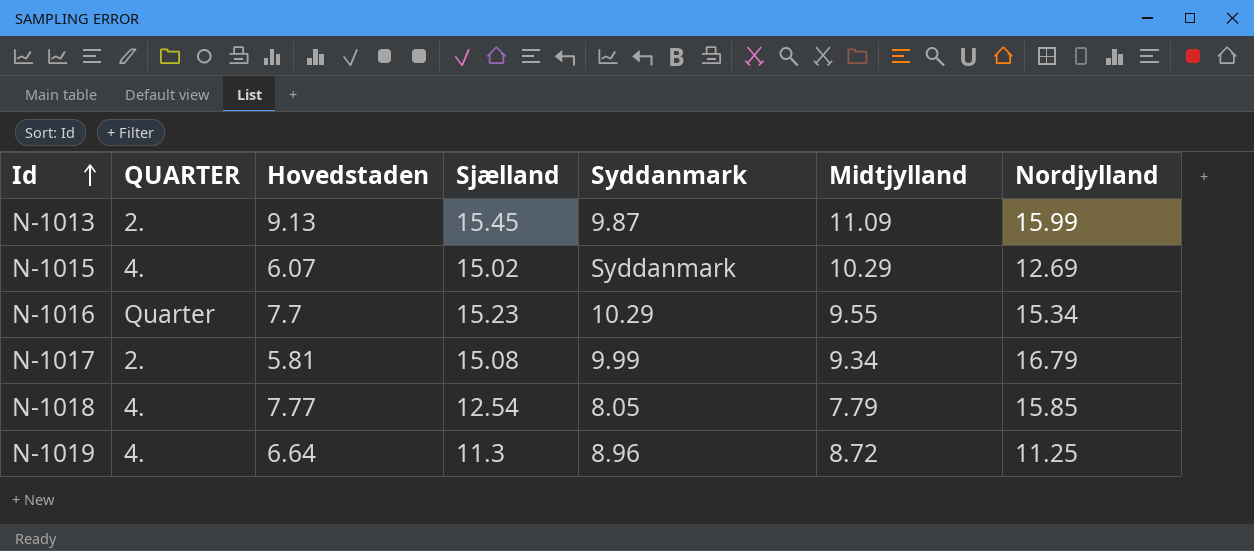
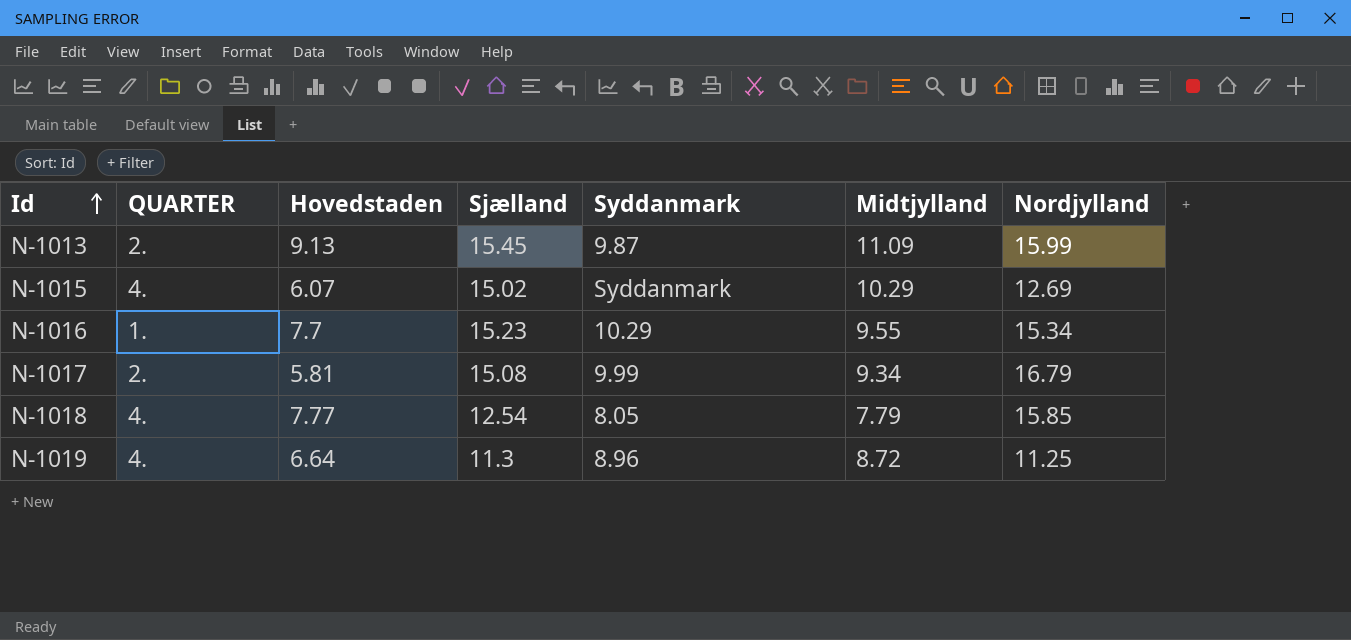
N-1016 | QUARTER: Quarter -> 1.

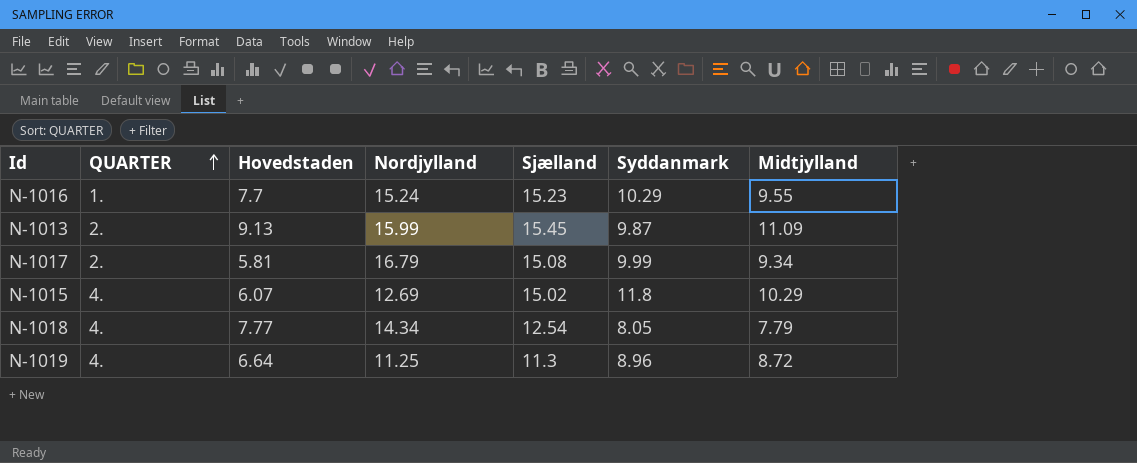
row order: Id ascending -> QUARTER ascending
column Nordjylland | position: 7 -> 4
N-1016 | Nordjylland: 15.34 -> 15.24
N-1015 | Syddanmark: Syddanmark -> 11.8
N-1018 | Nordjylland: 15.85 -> 14.34

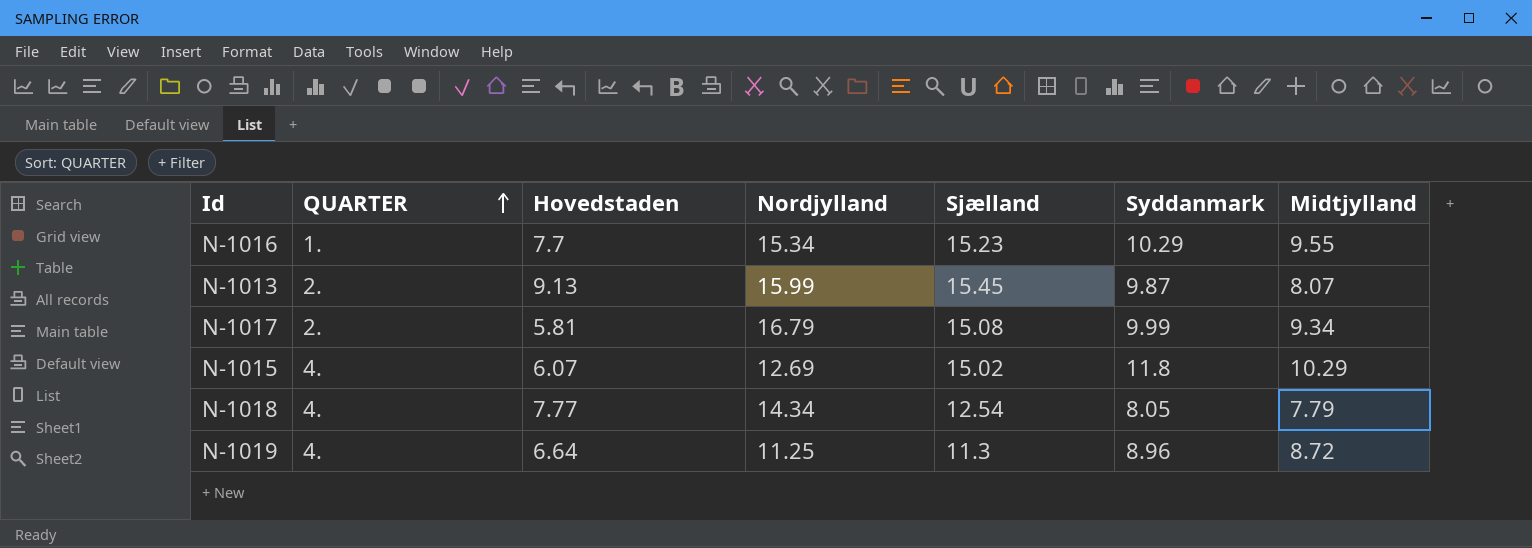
N-1016 | Nordjylland: 15.24 -> 15.34
N-1013 | Midtjylland: 11.09 -> 8.07

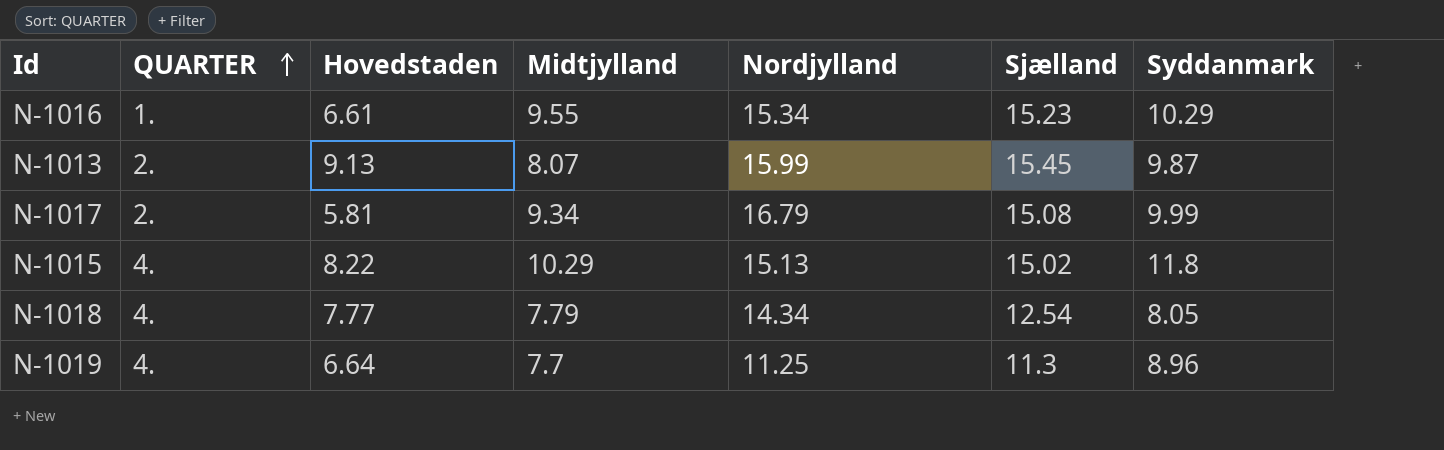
column Midtjylland | position: 7 -> 4
N-1016 | Hovedstaden: 7.7 -> 6.61
N-1015 | Hovedstaden: 6.07 -> 8.22
N-1015 | Nordjylland: 12.69 -> 15.13
N-1019 | Midtjylland: 8.72 -> 7.7

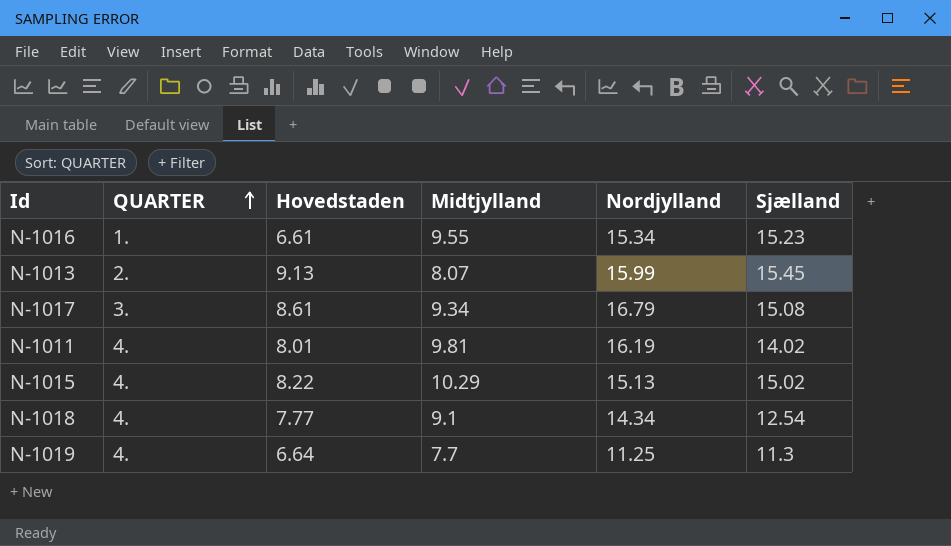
column Syddanmark | position: 7 -> none
N-1017 | QUARTER: 2. -> 3.
N-1017 | Hovedstaden: 5.81 -> 8.61
row N-1011: none -> 4. | 8.01 | 9.81 | 16.19 | 14.02
N-1018 | Midtjylland: 7.79 -> 9.1

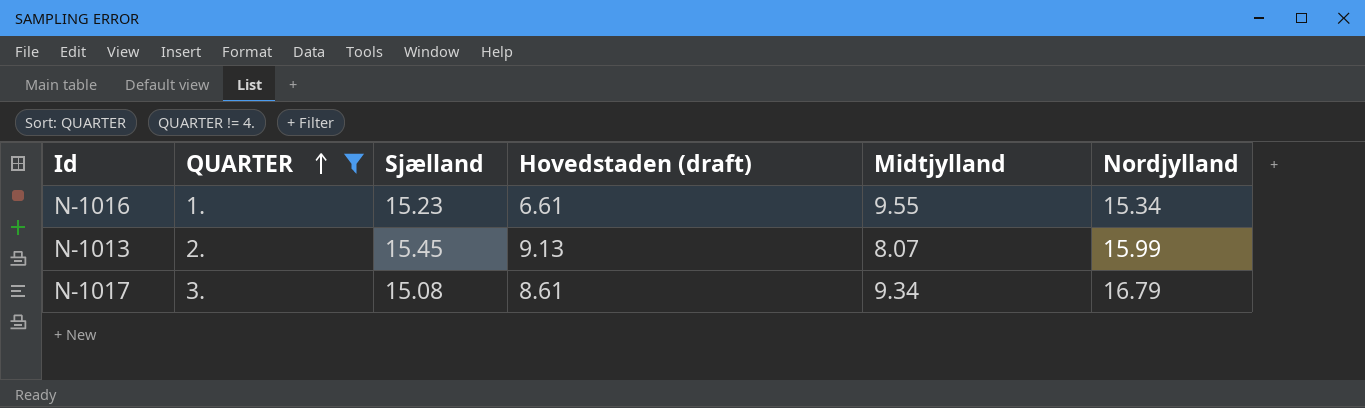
filter: none -> QUARTER != 4.
column Sjælland | position: 6 -> 3
column name: Hovedstaden -> Hovedstaden (draft)

